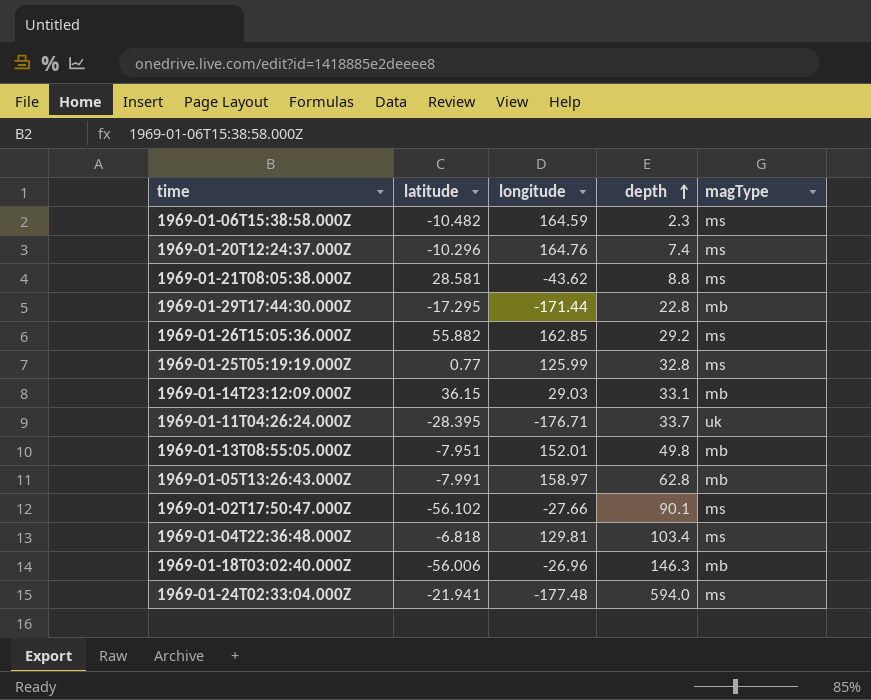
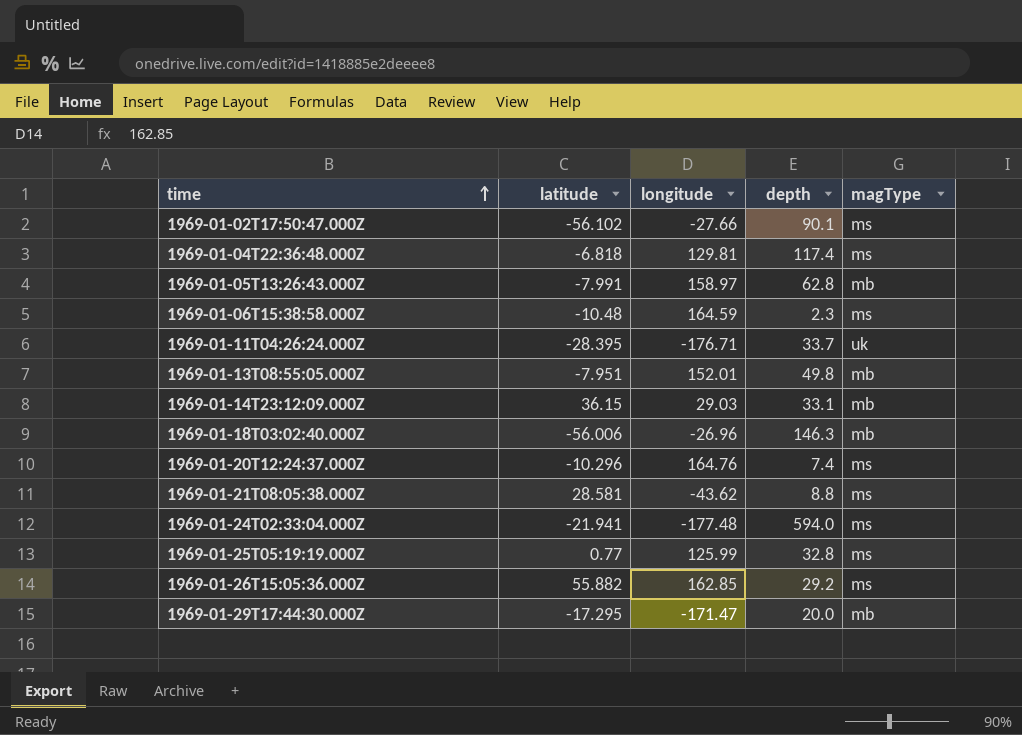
row order: depth ascending -> time ascending
1969-01-04T22:36:48.000Z | depth: 103.4 -> 117.4
1969-01-06T15:38:58.000Z | latitude: -10.482 -> -10.48
1969-01-29T17:44:30.000Z | longitude: -171.44 -> -171.47
1969-01-29T17:44:30.000Z | depth: 22.8 -> 20.0

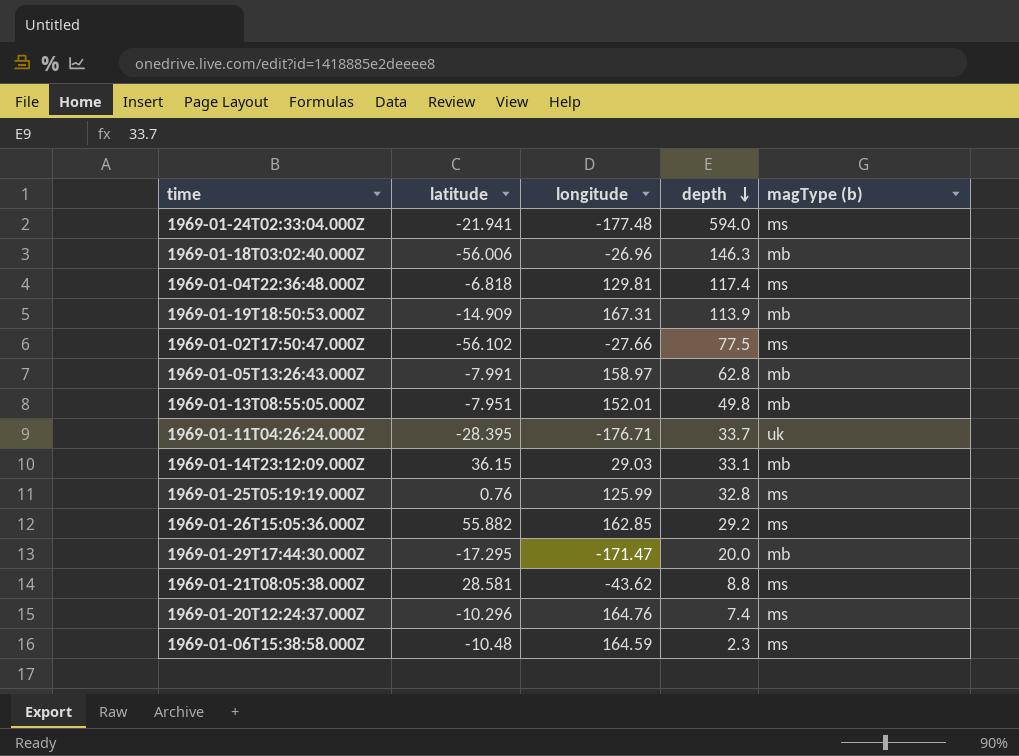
row order: time ascending -> depth descending
column name: magType -> magType (b)
row 1969-01-19T18:50:53.000Z: none -> -14.909 | 167.31 | 113.9 | mb
1969-01-02T17:50:47.000Z | depth: 90.1 -> 77.5
1969-01-25T05:19:19.000Z | latitude: 0.77 -> 0.76

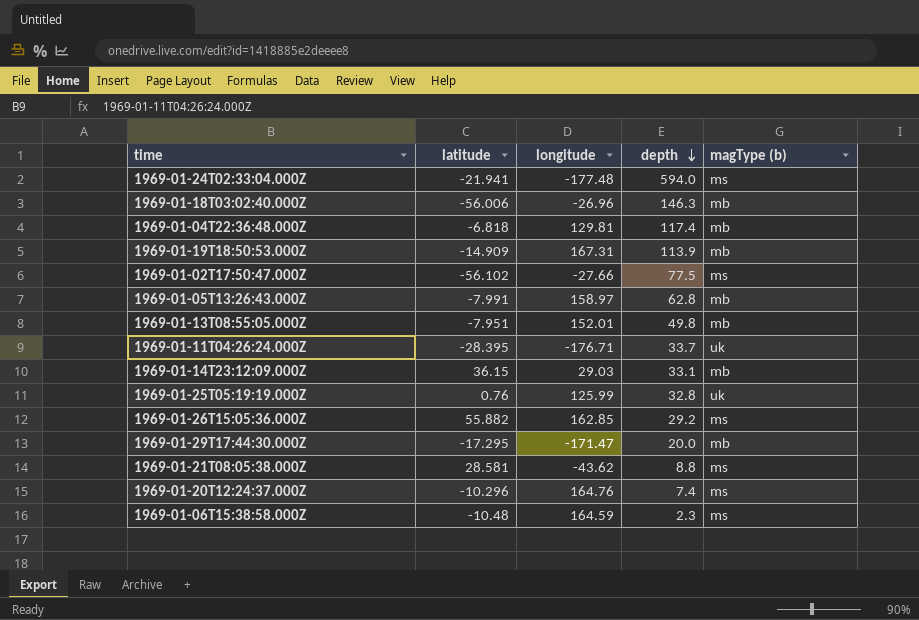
1969-01-04T22:36:48.000Z | magType (b): ms -> mb
1969-01-25T05:19:19.000Z | magType (b): ms -> uk

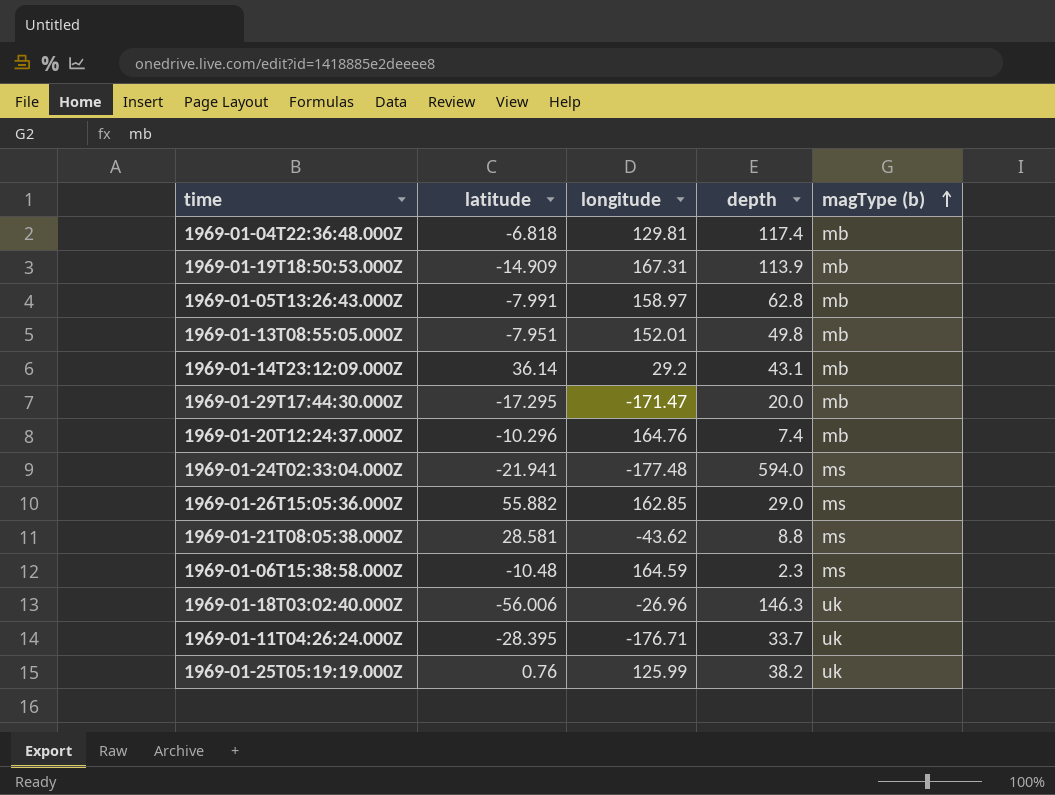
row order: depth descending -> magType (b) ascending
row 1969-01-02T17:50:47.000Z: -56.102 | -27.66 | 77.5 | ms -> none
1969-01-14T23:12:09.000Z | latitude: 36.15 -> 36.14
1969-01-14T23:12:09.000Z | longitude: 29.03 -> 29.2
1969-01-14T23:12:09.000Z | depth: 33.1 -> 43.1
1969-01-20T12:24:37.000Z | magType (b): ms -> mb
1969-01-26T15:05:36.000Z | depth: 29.2 -> 29.0
1969-01-18T03:02:40.000Z | magType (b): mb -> uk
1969-01-25T05:19:19.000Z | depth: 32.8 -> 38.2

